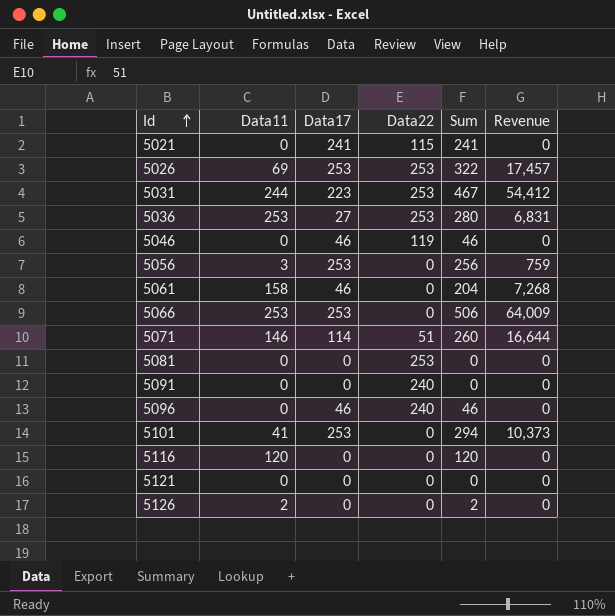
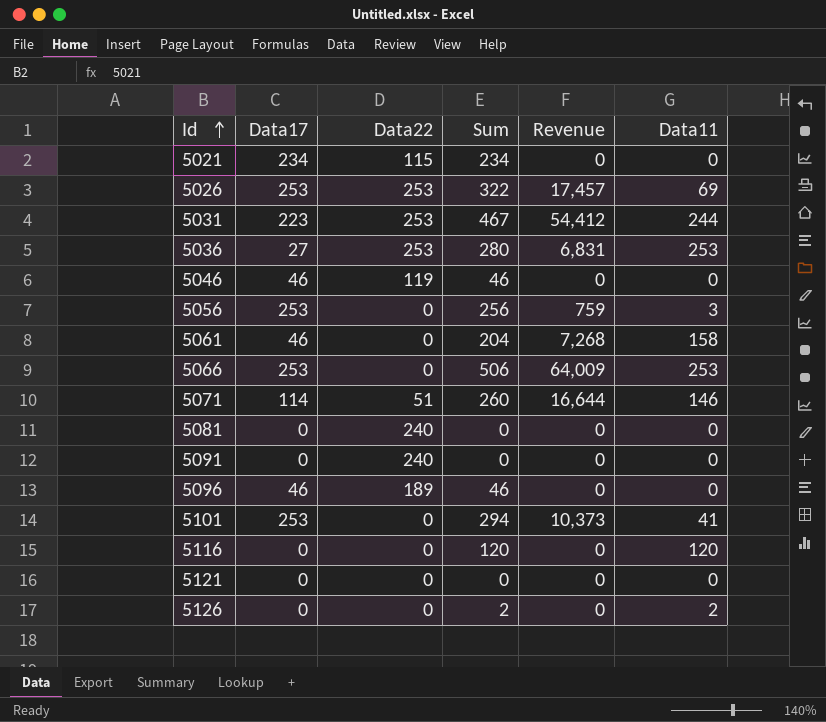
column Data11 | position: 2 -> 6
5021 | Data17: 241 -> 234
5021 | Sum: 241 -> 234
5081 | Data22: 253 -> 240
5096 | Data22: 240 -> 189

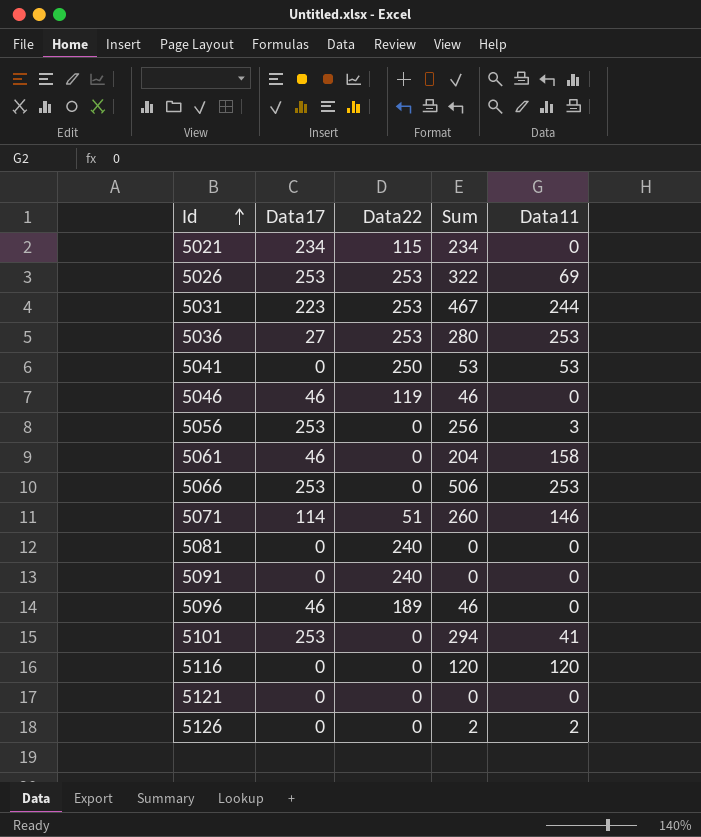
column Revenue | formula: [Data17] * [Data11] -> none
row 5041: none -> 0 | 250 | 53 | 53

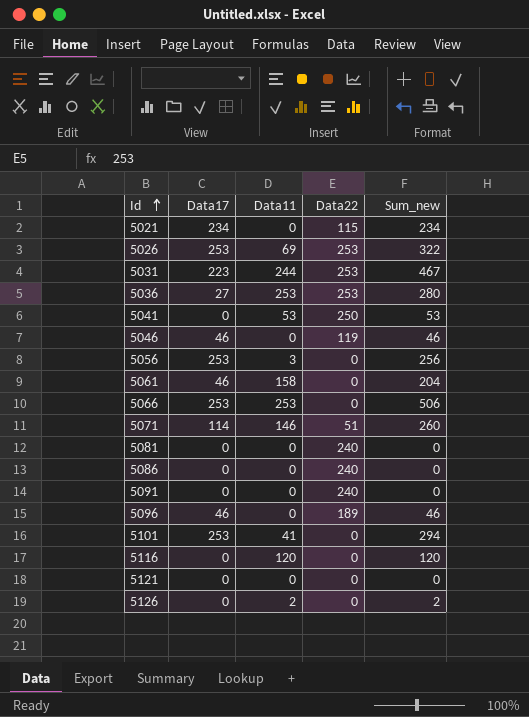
column Data11 | position: 5 -> 3
column name: Sum -> Sum_new
row 5086: none -> 0 | 0 | 240 | 0

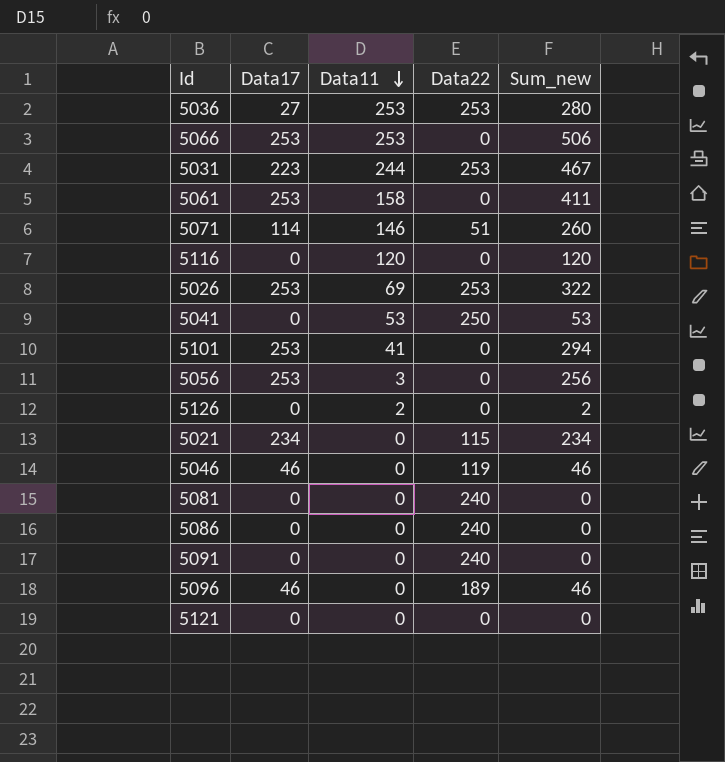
row order: Id ascending -> Data11 descending
5061 | Data17: 46 -> 253
5061 | Sum_new: 204 -> 411

